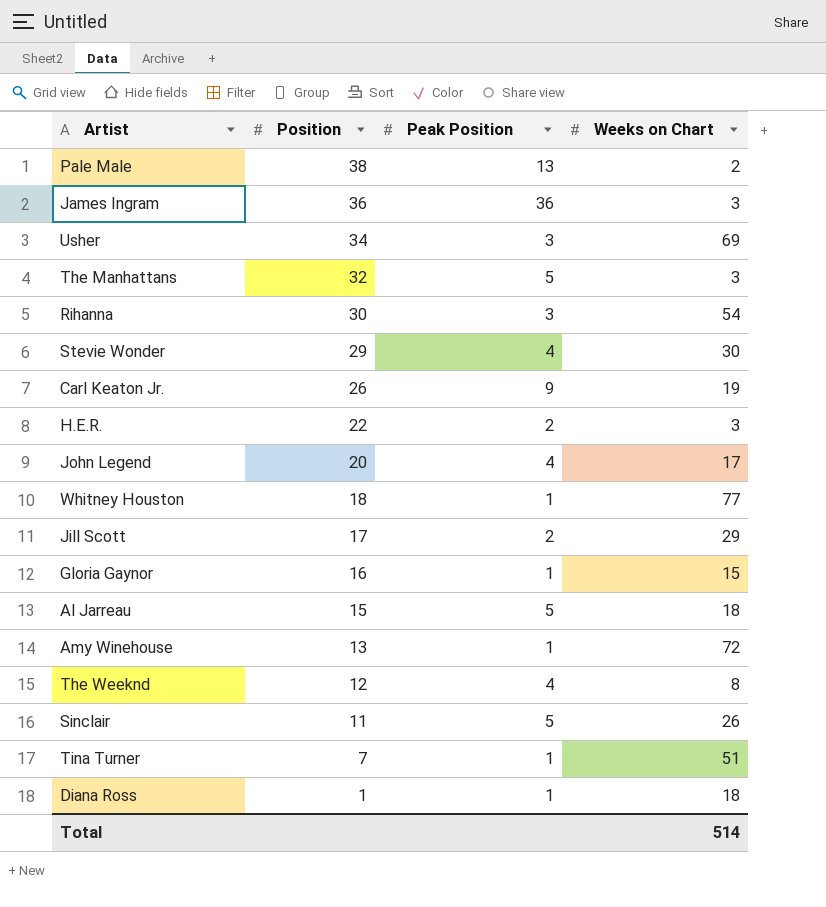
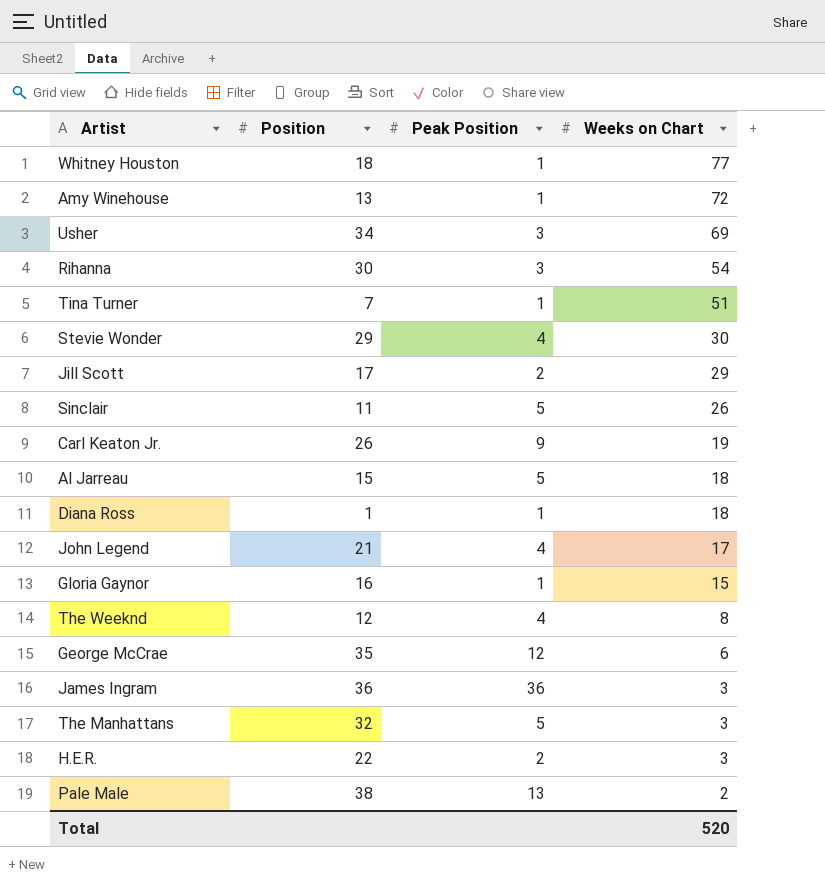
row order: Position descending -> Weeks on Chart descending
John Legend | Position: 20 -> 21
row George McCrae: none -> 35 | 12 | 6
Total | Weeks on Chart: 514 -> 520

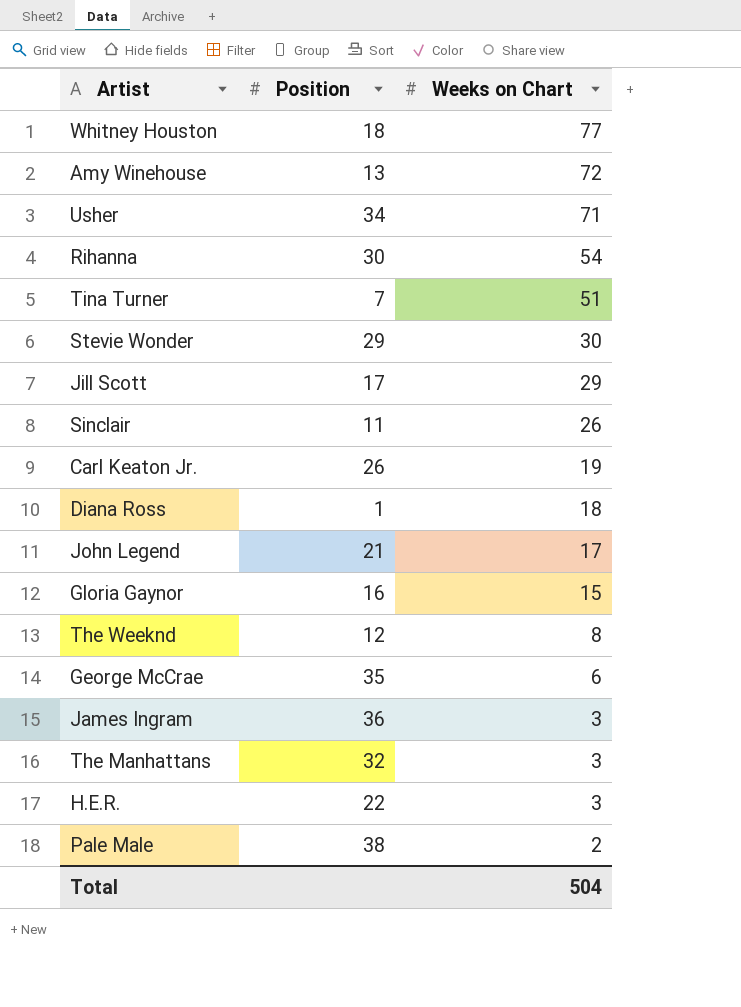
column Peak Position | position: 3 -> none
row Al Jarreau: 15 | 5 | 18 -> none
Usher | Weeks on Chart: 69 -> 71
Total | Weeks on Chart: 520 -> 504

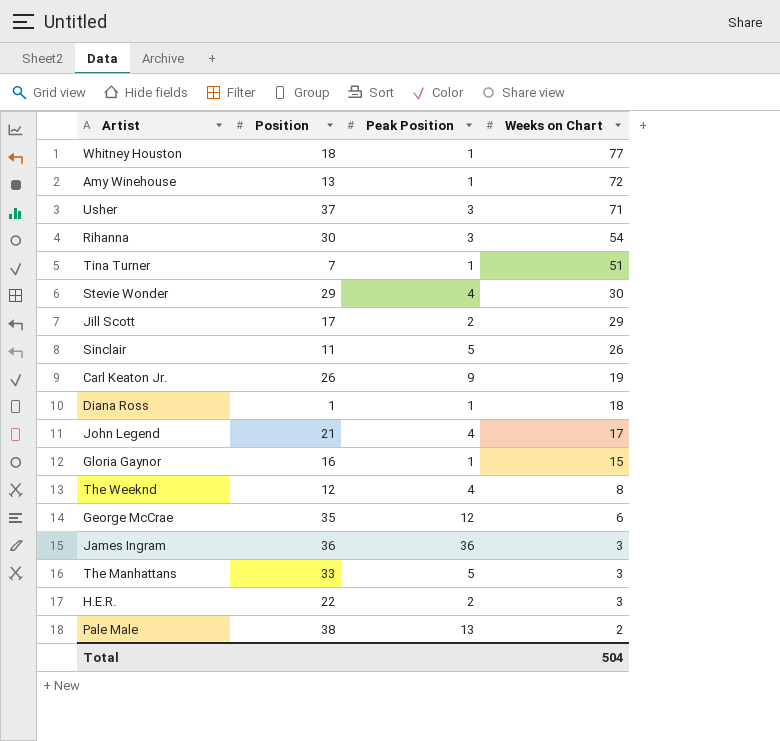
column Peak Position | position: none -> 3
Usher | Position: 34 -> 37
The Manhattans | Position: 32 -> 33

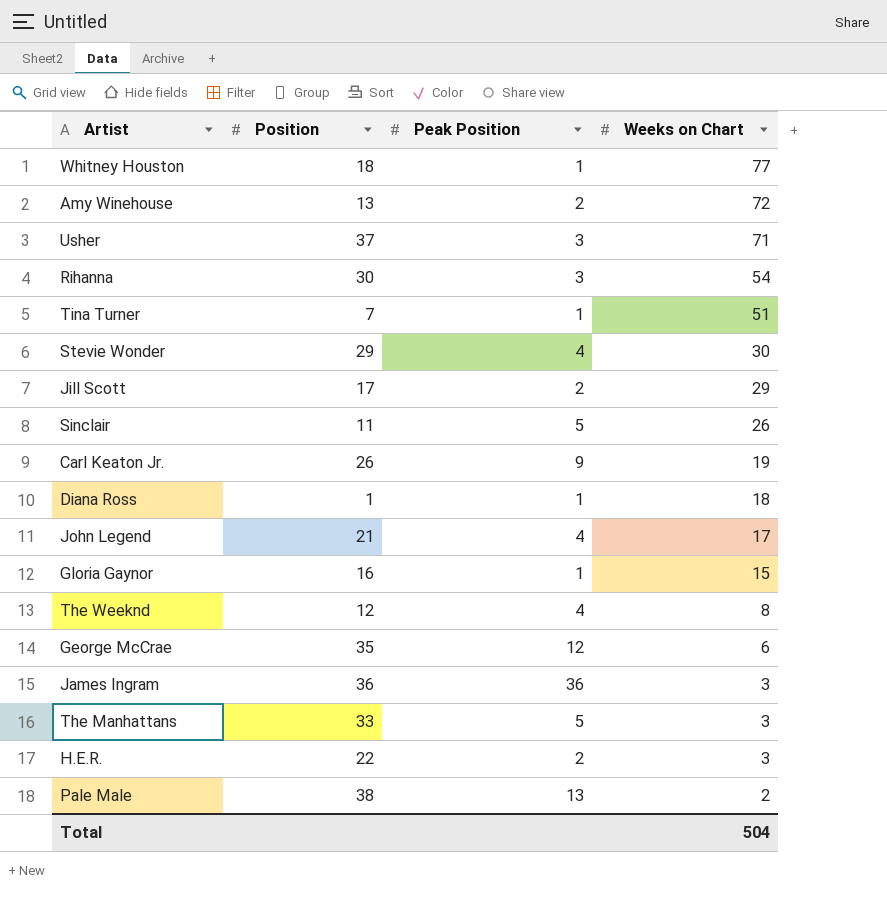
Amy Winehouse | Peak Position: 1 -> 2

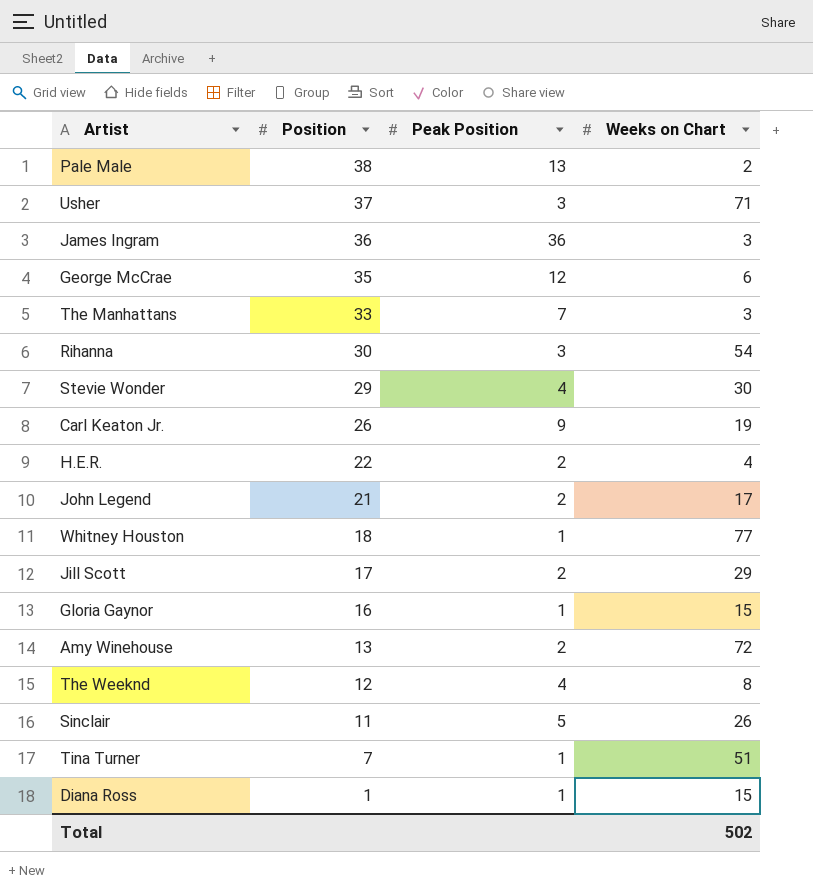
row order: Weeks on Chart descending -> Position descending
The Manhattans | Peak Position: 5 -> 7
H.E.R. | Weeks on Chart: 3 -> 4
John Legend | Peak Position: 4 -> 2
Diana Ross | Weeks on Chart: 18 -> 15
Total | Weeks on Chart: 504 -> 502

